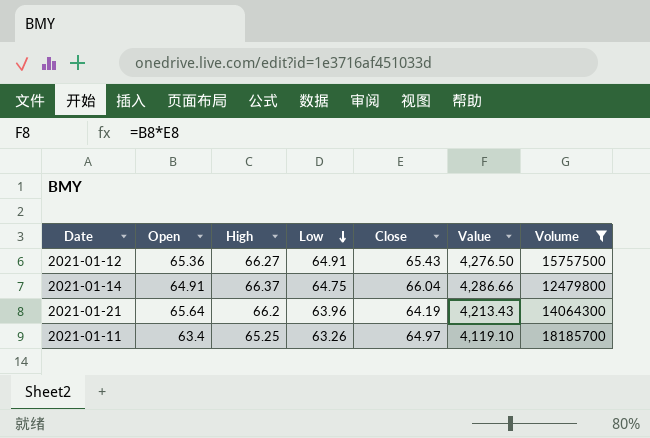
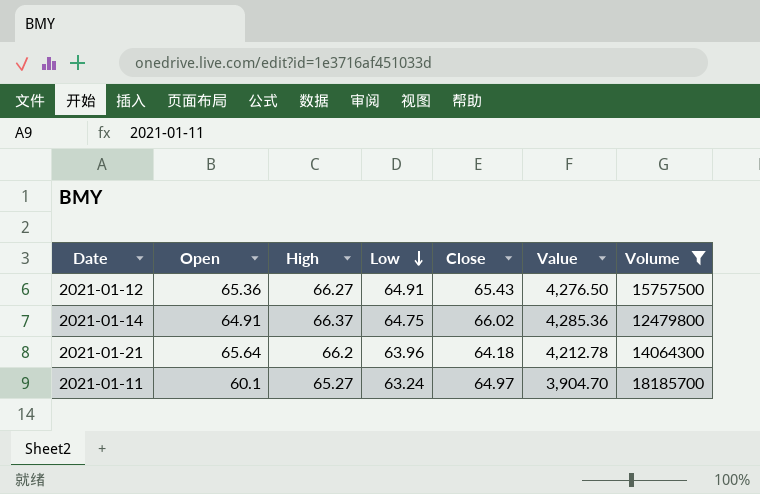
2021-01-14 | Close: 66.04 -> 66.02
2021-01-14 | Value: 4,286.66 -> 4,285.36
2021-01-21 | Close: 64.19 -> 64.18
2021-01-21 | Value: 4,213.43 -> 4,212.78
2021-01-11 | Open: 63.4 -> 60.1
2021-01-11 | High: 65.25 -> 65.27
2021-01-11 | Low: 63.26 -> 63.24
2021-01-11 | Value: 4,119.10 -> 3,904.70

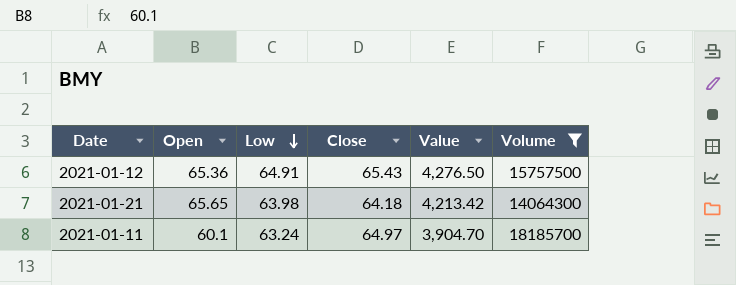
column High | position: 3 -> none
row 2021-01-14: 64.91 | 66.37 | 64.75 | 66.02 | 4,285.36 | 12479800 -> none
2021-01-21 | Open: 65.64 -> 65.65
2021-01-21 | Low: 63.96 -> 63.98
2021-01-21 | Value: 4,212.78 -> 4,213.42

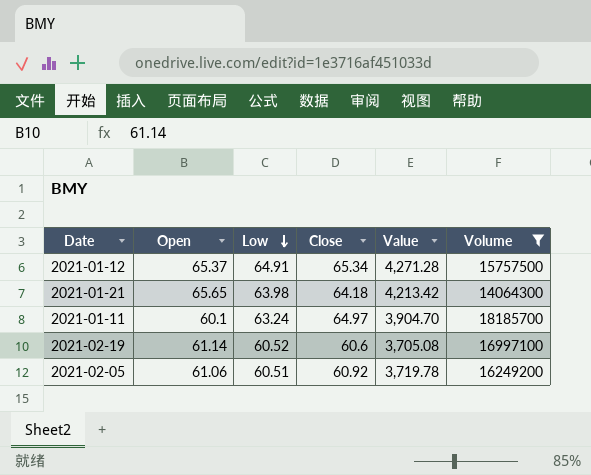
2021-01-12 | Open: 65.36 -> 65.37
2021-01-12 | Close: 65.43 -> 65.34
2021-01-12 | Value: 4,276.50 -> 4,271.28
row 2021-02-19: none -> 61.14 | 60.52 | 60.6 | 3,705.08 | 16997100
row 2021-02-05: none -> 61.06 | 60.51 | 60.92 | 3,719.78 | 16249200

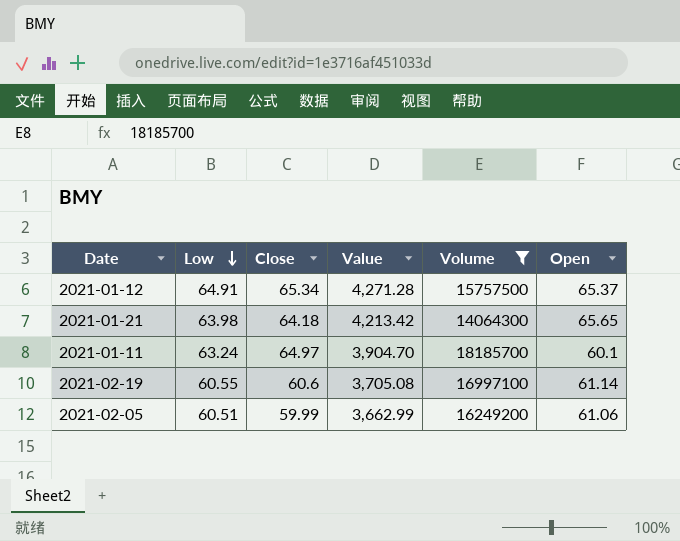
column Open | position: 2 -> 6
2021-02-19 | Low: 60.52 -> 60.55
2021-02-05 | Close: 60.92 -> 59.99
2021-02-05 | Value: 3,719.78 -> 3,662.99

